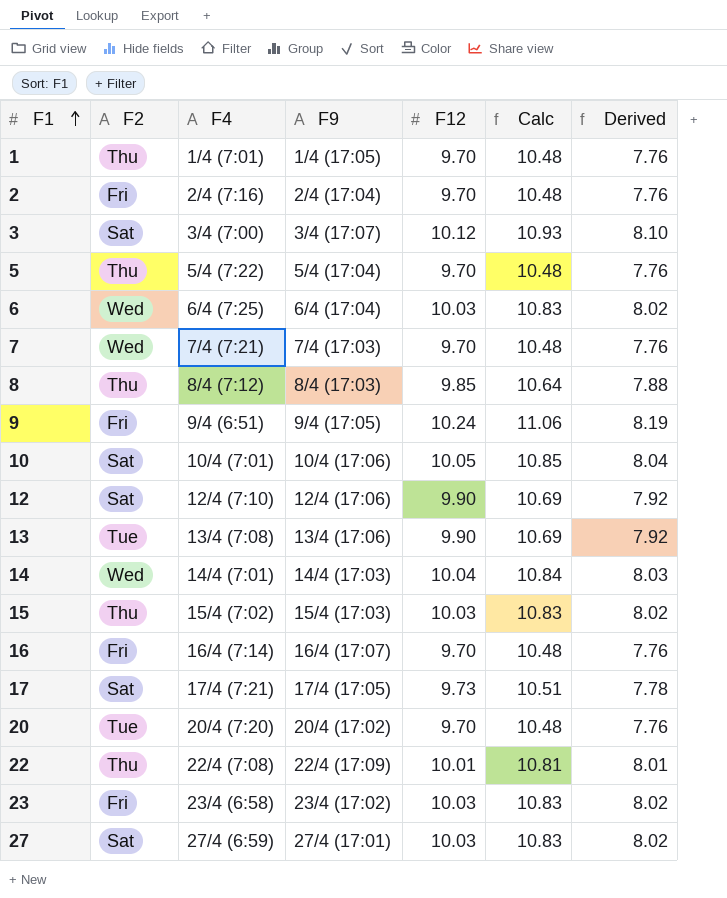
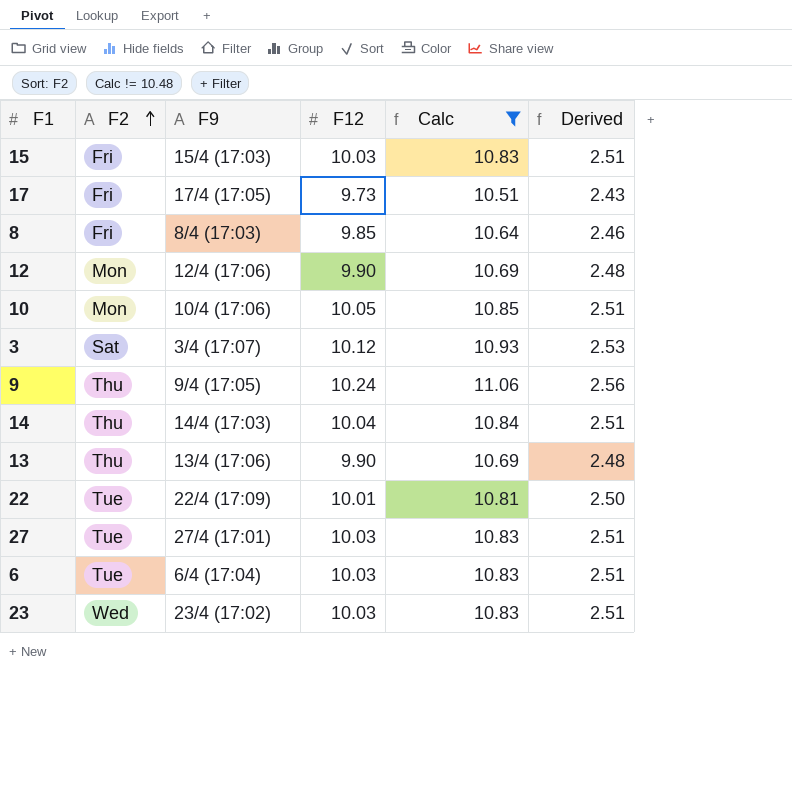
filter: none -> Calc != 10.48
row order: F1 ascending -> F2 ascending
column F4 | position: 3 -> none
column Derived | formula: [F12] * 0.8 -> [F12] * 0.25
15 | F2: Thu -> Fri
17 | F2: Sat -> Fri
8 | F2: Thu -> Fri
12 | F2: Sat -> Mon
10 | F2: Sat -> Mon
9 | F2: Fri -> Thu
14 | F2: Wed -> Thu
13 | F2: Tue -> Thu
22 | F2: Thu -> Tue
27 | F2: Sat -> Tue
6 | F2: Wed -> Tue
23 | F2: Fri -> Wed

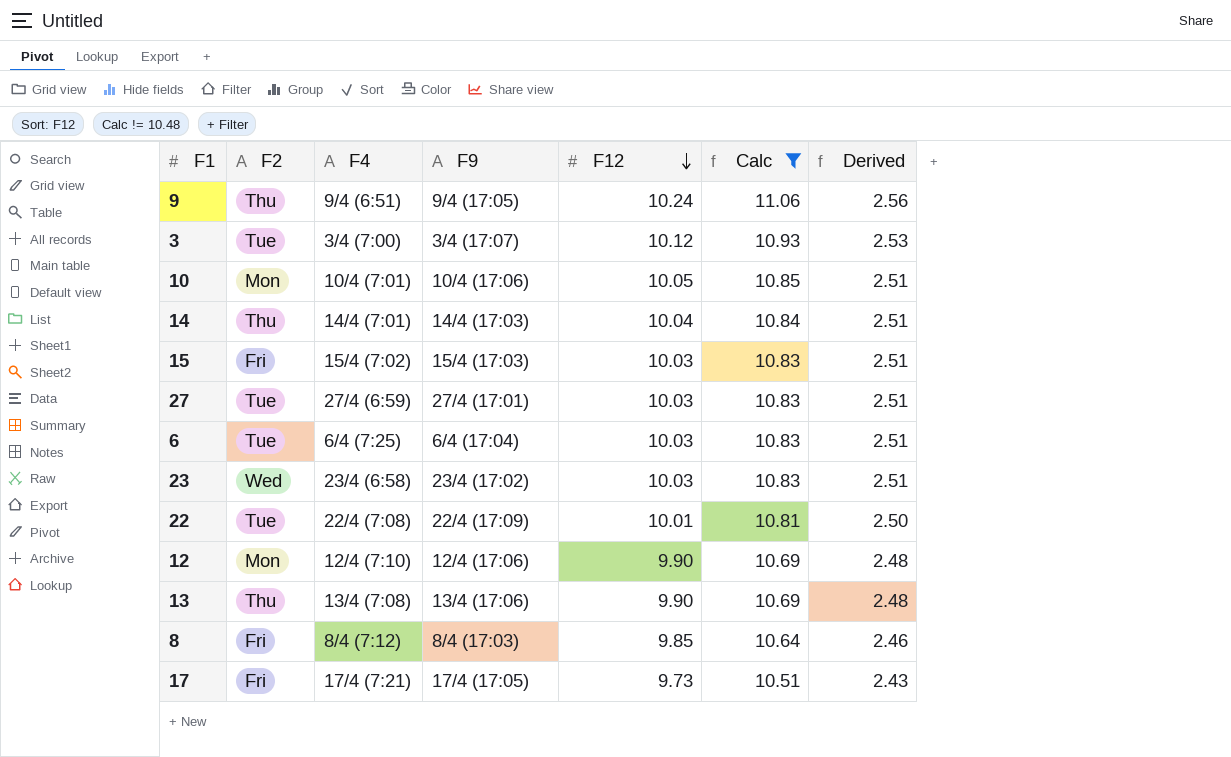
row order: F2 ascending -> F12 descending
column F4 | position: none -> 3
3 | F2: Sat -> Tue

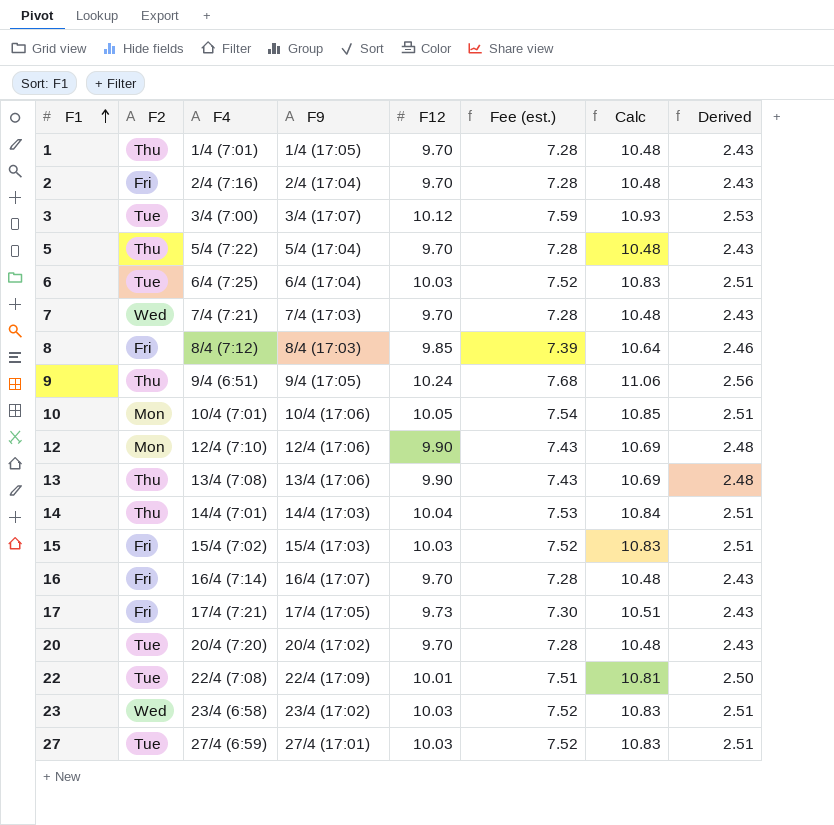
filter: Calc != 10.48 -> none
row order: F12 descending -> F1 ascending
column Fee (est.) | formula: none -> [F12] * 0.75

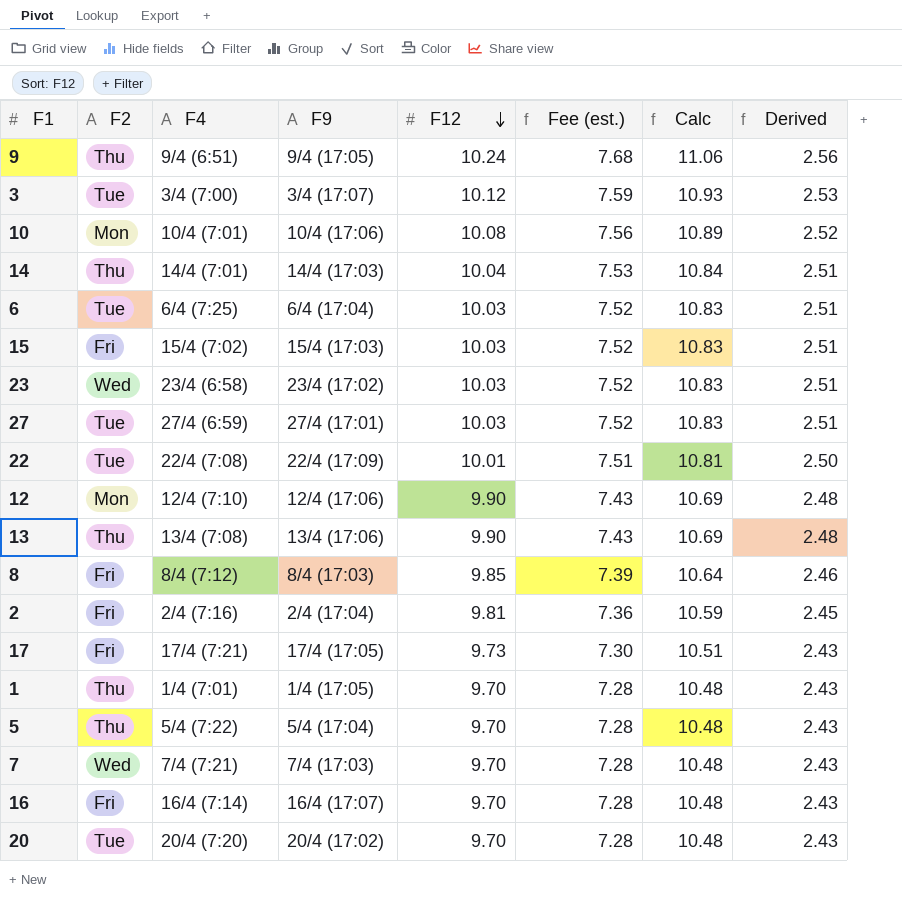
row order: F1 ascending -> F12 descending
10 | F12: 10.05 -> 10.08
10 | Fee (est.): 7.54 -> 7.56
10 | Calc: 10.85 -> 10.89
10 | Derived: 2.51 -> 2.52
2 | F12: 9.70 -> 9.81
2 | Fee (est.): 7.28 -> 7.36
2 | Calc: 10.48 -> 10.59
2 | Derived: 2.43 -> 2.45

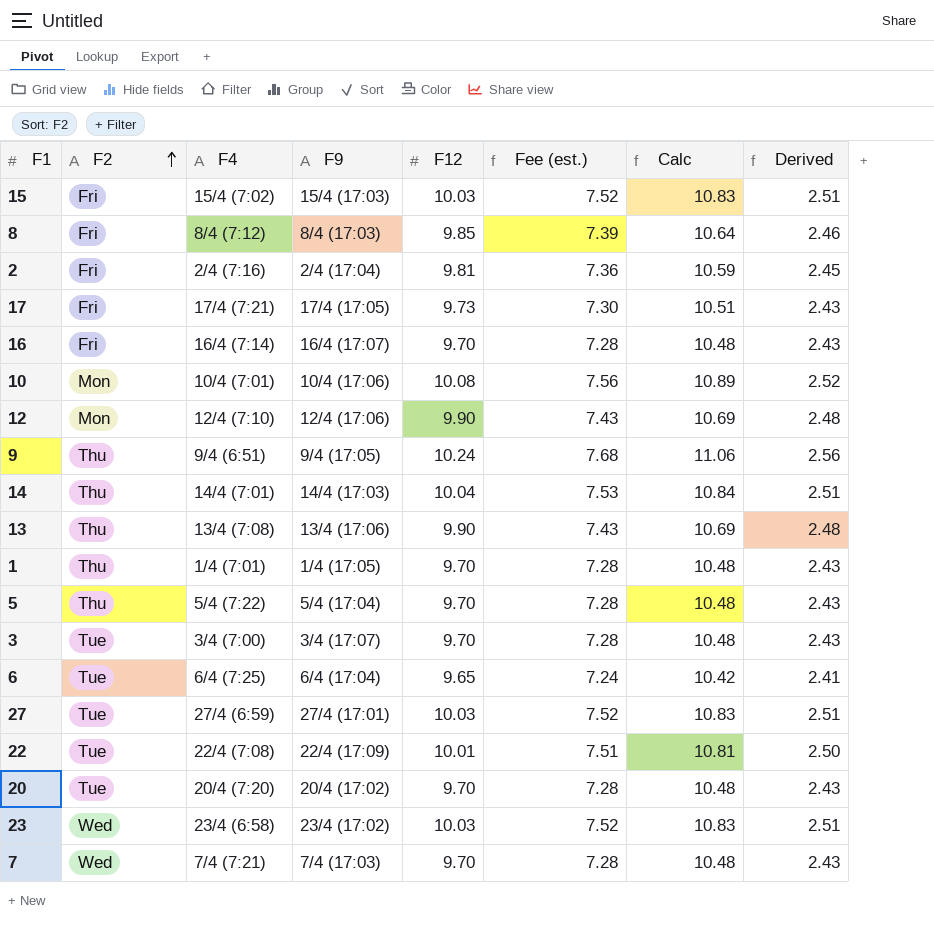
row order: F12 descending -> F2 ascending
3 | F12: 10.12 -> 9.70
3 | Fee (est.): 7.59 -> 7.28
3 | Calc: 10.93 -> 10.48
3 | Derived: 2.53 -> 2.43
6 | F12: 10.03 -> 9.65
6 | Fee (est.): 7.52 -> 7.24
6 | Calc: 10.83 -> 10.42
6 | Derived: 2.51 -> 2.41

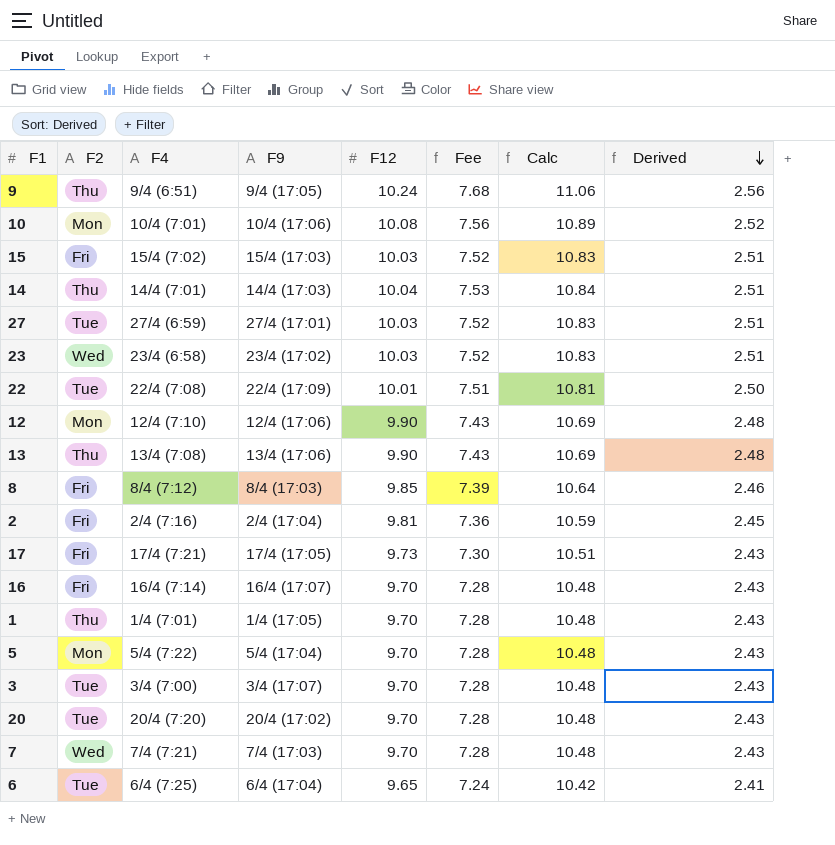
row order: F2 ascending -> Derived descending
column name: Fee (est.) -> Fee
5 | F2: Thu -> Mon

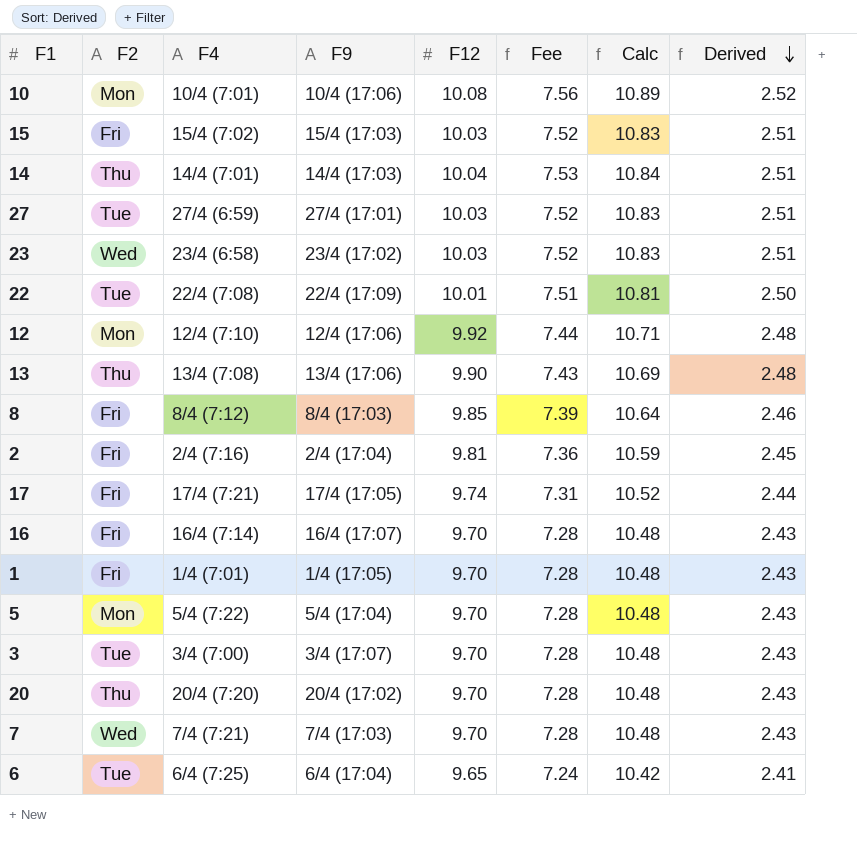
row 9: Thu | 9/4 (6:51) | 9/4 (17:05) | 10.24 | 7.68 | 11.06 | 2.56 -> none
12 | F12: 9.90 -> 9.92
12 | Fee: 7.43 -> 7.44
12 | Calc: 10.69 -> 10.71
17 | F12: 9.73 -> 9.74
17 | Fee: 7.30 -> 7.31
17 | Calc: 10.51 -> 10.52
17 | Derived: 2.43 -> 2.44
1 | F2: Thu -> Fri
20 | F2: Tue -> Thu

